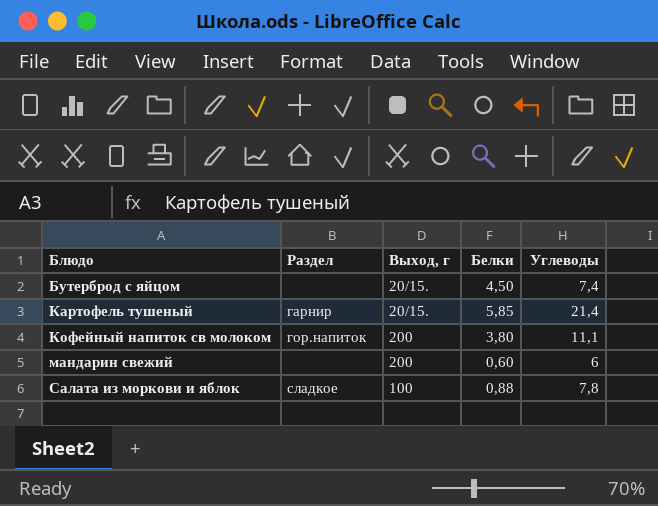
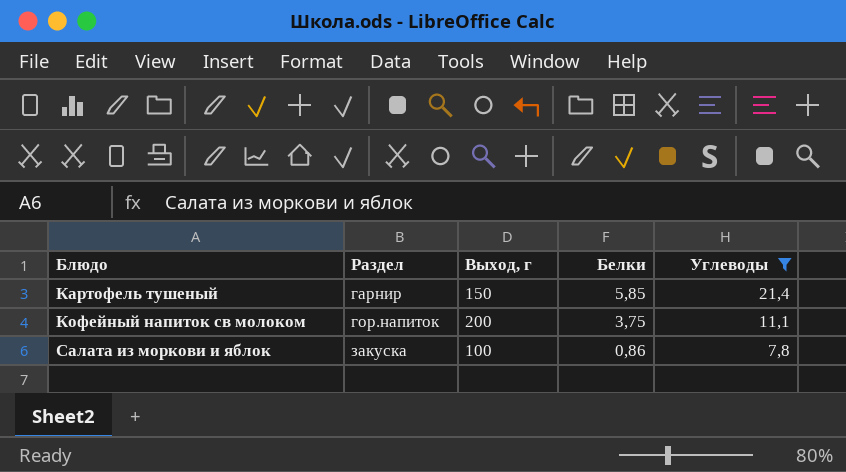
filter: none -> Углеводы >= 7,8
Картофель тушеный | Выход, г: 20/15. -> 150
Кофейный напиток св молоком | Белки: 3,80 -> 3,75
Салата из моркови и яблок | Раздел: сладкое -> закуска
Салата из моркови и яблок | Белки: 0,88 -> 0,86

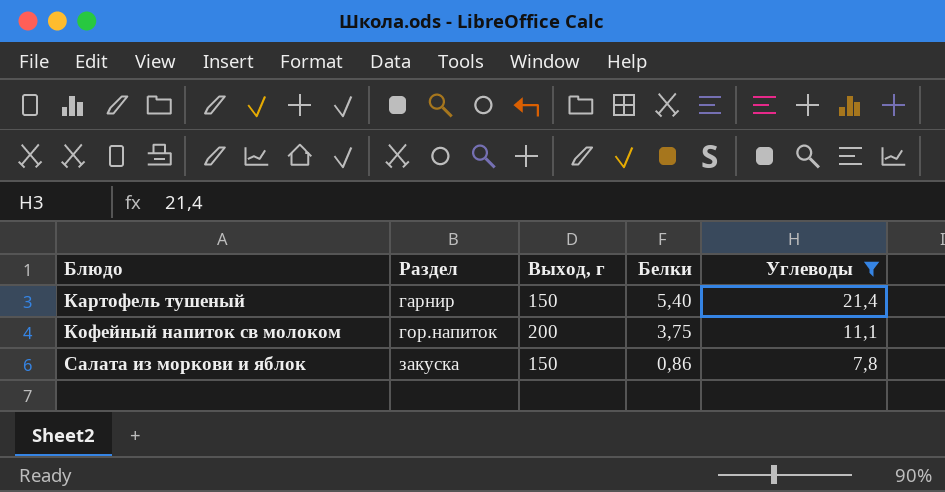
Картофель тушеный | Белки: 5,85 -> 5,40
Салата из моркови и яблок | Выход, г: 100 -> 150

